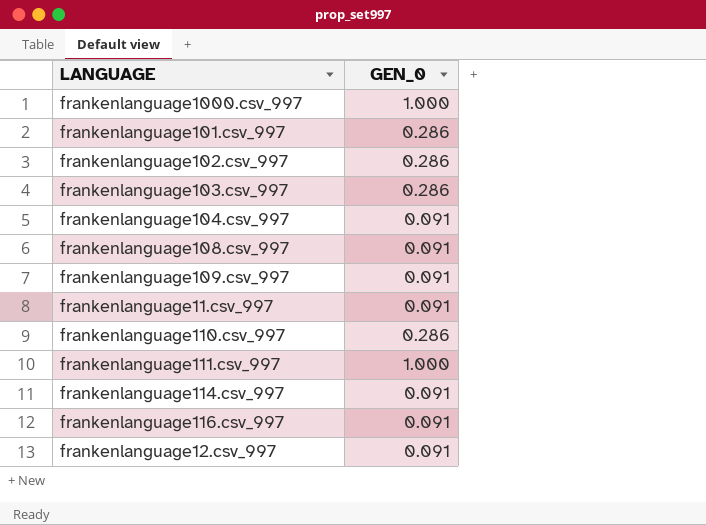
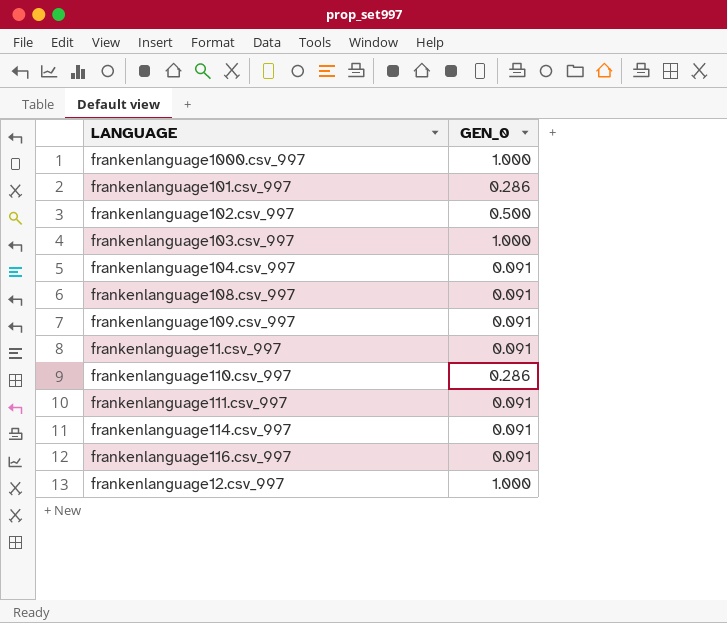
frankenlanguage102.csv_997 | GEN_0: 0.286 -> 0.500
frankenlanguage103.csv_997 | GEN_0: 0.286 -> 1.000
frankenlanguage111.csv_997 | GEN_0: 1.000 -> 0.091
frankenlanguage12.csv_997 | GEN_0: 0.091 -> 1.000

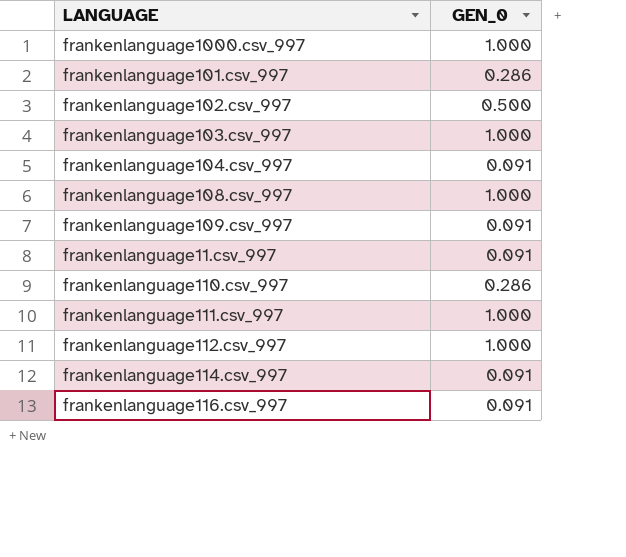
row frankenlanguage12.csv_997: 1.000 -> none
frankenlanguage108.csv_997 | GEN_0: 0.091 -> 1.000
frankenlanguage111.csv_997 | GEN_0: 0.091 -> 1.000
row frankenlanguage112.csv_997: none -> 1.000

